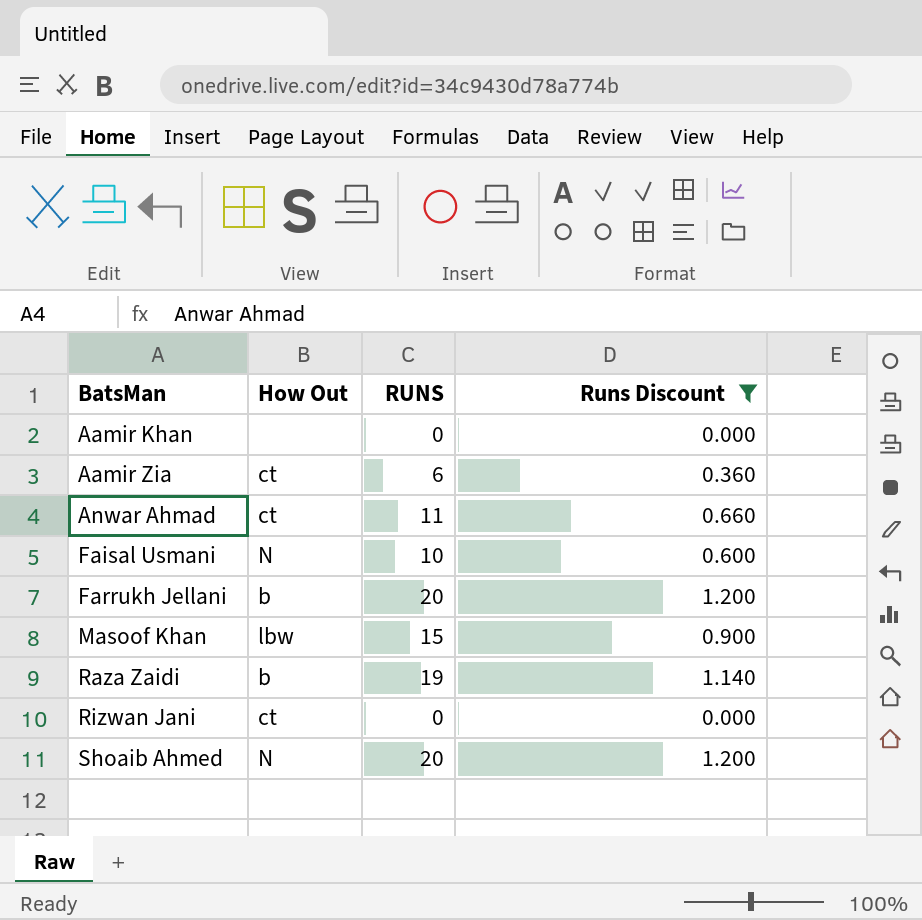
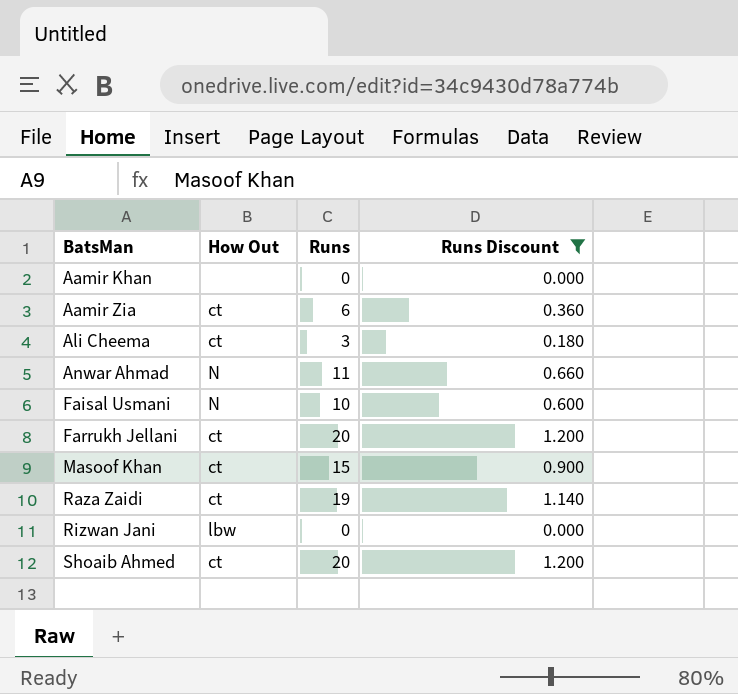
column name: RUNS -> Runs
row Ali Cheema: none -> ct | 3 | 0.180
Anwar Ahmad | How Out: ct -> N
Farrukh Jellani | How Out: b -> ct
Masoof Khan | How Out: lbw -> ct
Raza Zaidi | How Out: b -> ct
Rizwan Jani | How Out: ct -> lbw
Shoaib Ahmed | How Out: N -> ct

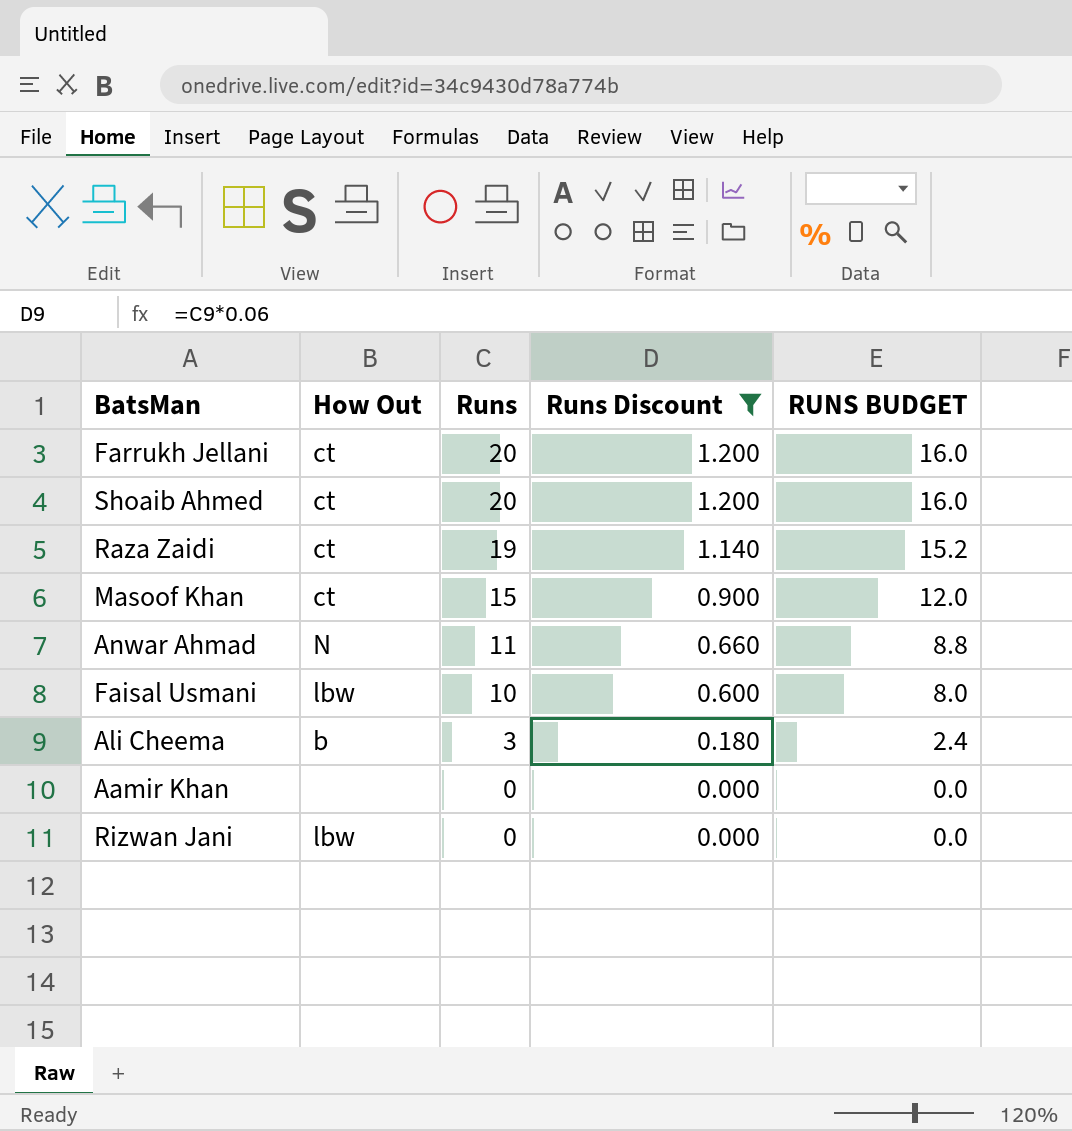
row order: BatsMan ascending -> Runs descending
column RUNS BUDGET | formula: none -> [Runs] * 0.8
row Aamir Zia: ct | 6 | 0.360 -> none
Faisal Usmani | How Out: N -> lbw
Ali Cheema | How Out: ct -> b

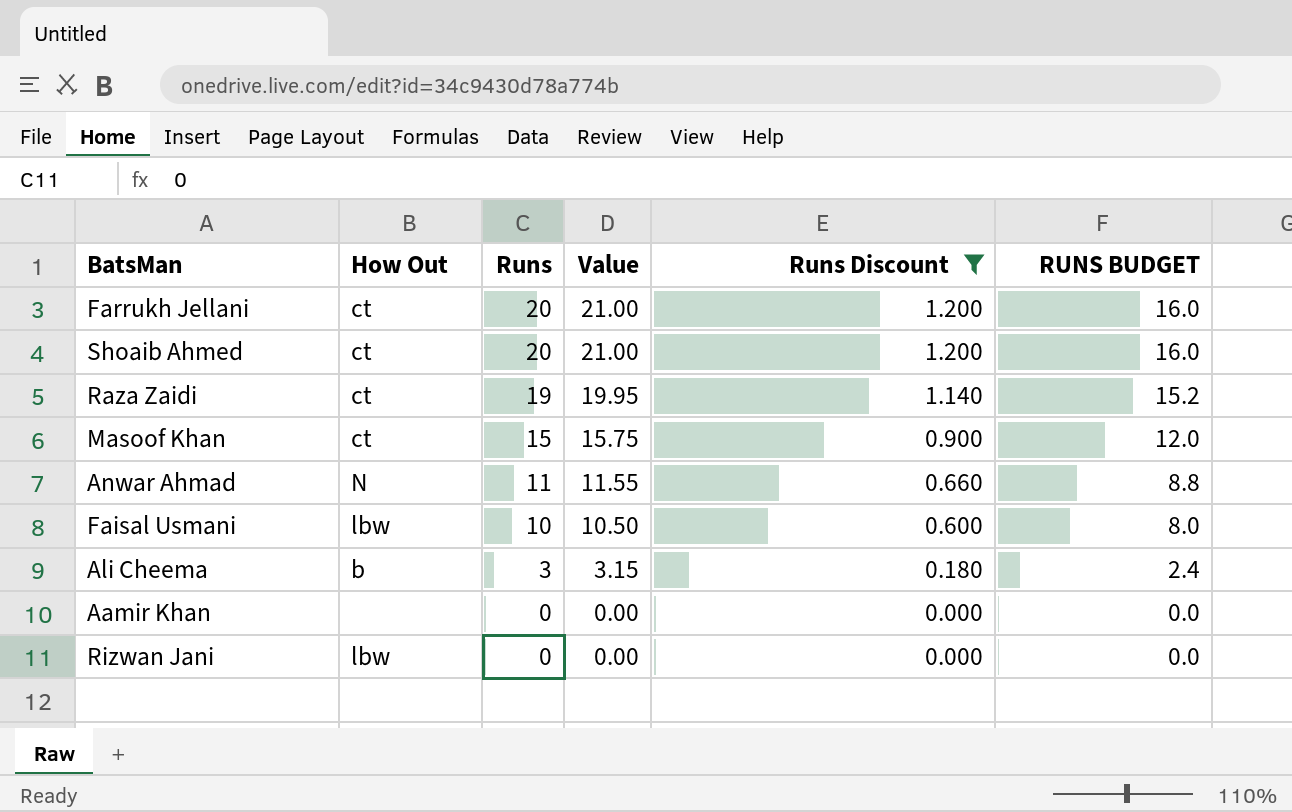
column Value | formula: none -> [Runs] * 1.05

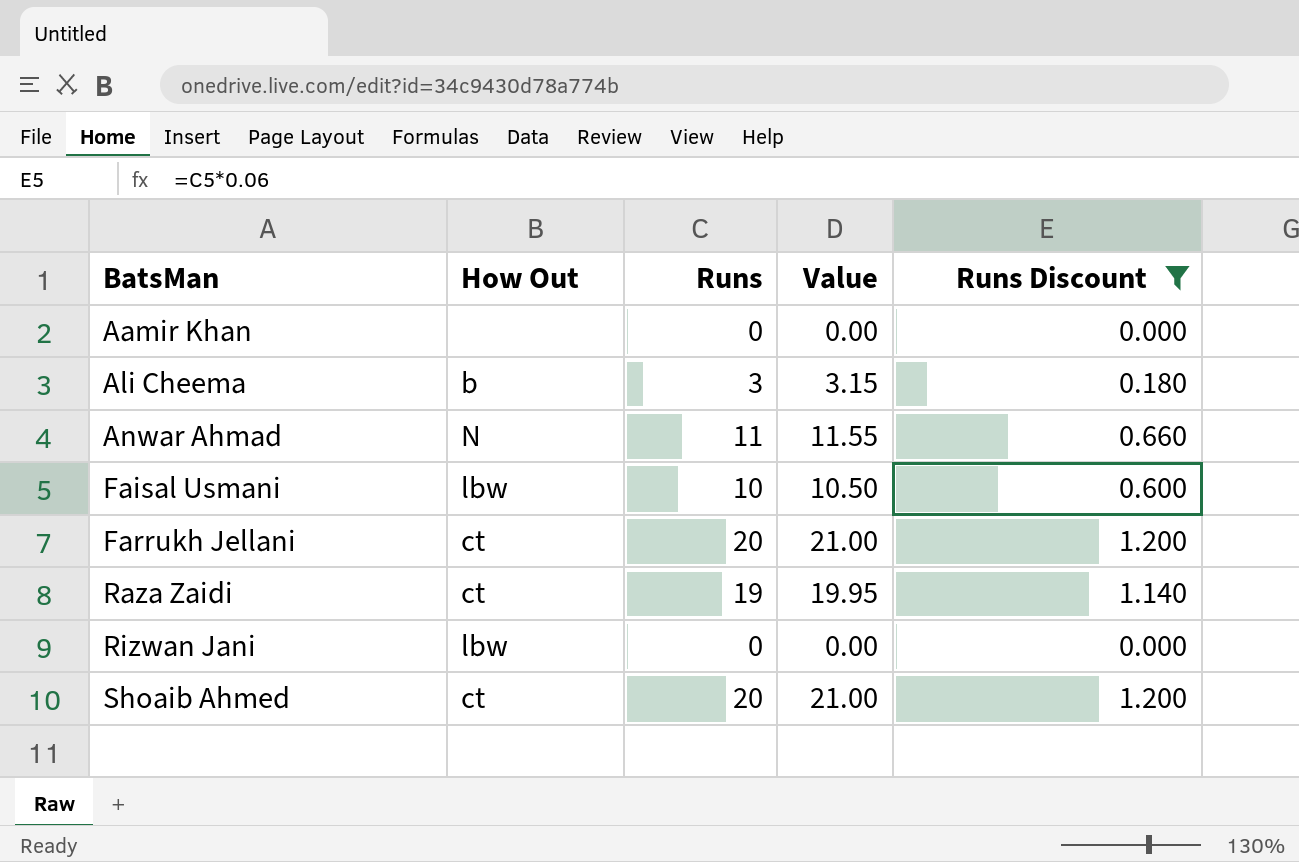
row order: Runs descending -> BatsMan ascending
column RUNS BUDGET | formula: [Runs] * 0.8 -> none
row Masoof Khan: ct | 15 | 15.75 | 0.900 | 12.0 -> none

